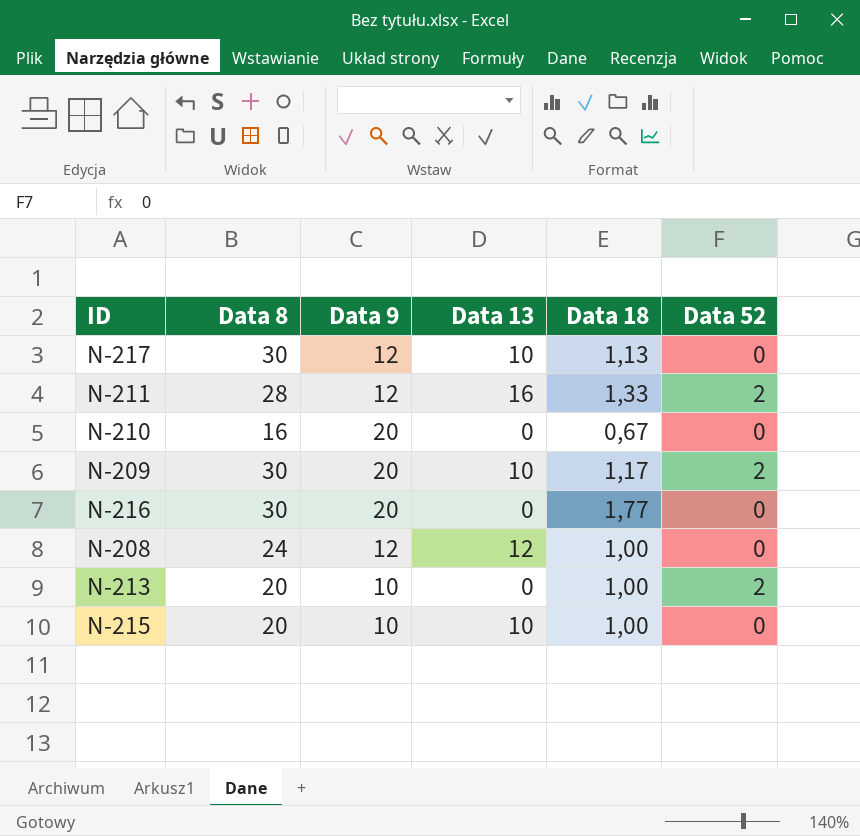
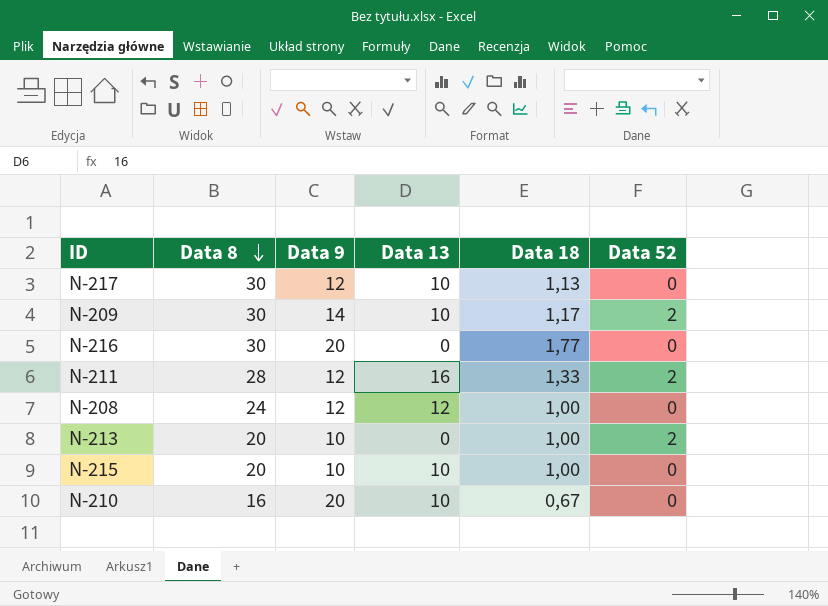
row order: none -> Data 8 descending
N-209 | Data 9: 20 -> 14
N-210 | Data 13: 0 -> 10

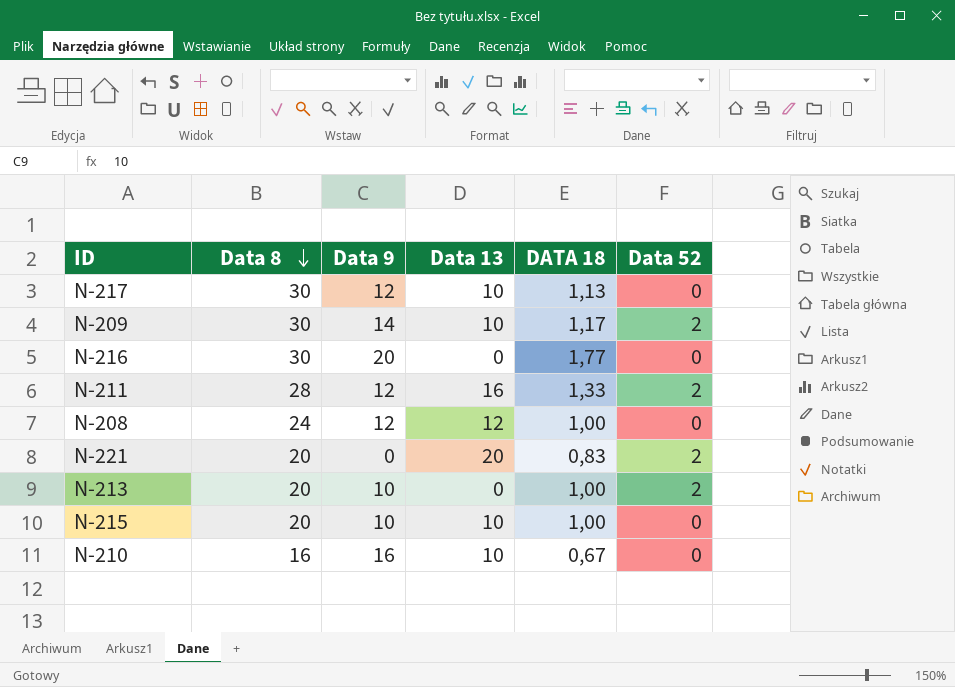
column name: Data 18 -> DATA 18
row N-221: none -> 20 | 0 | 20 | 0,83 | 2
N-210 | Data 9: 20 -> 16

